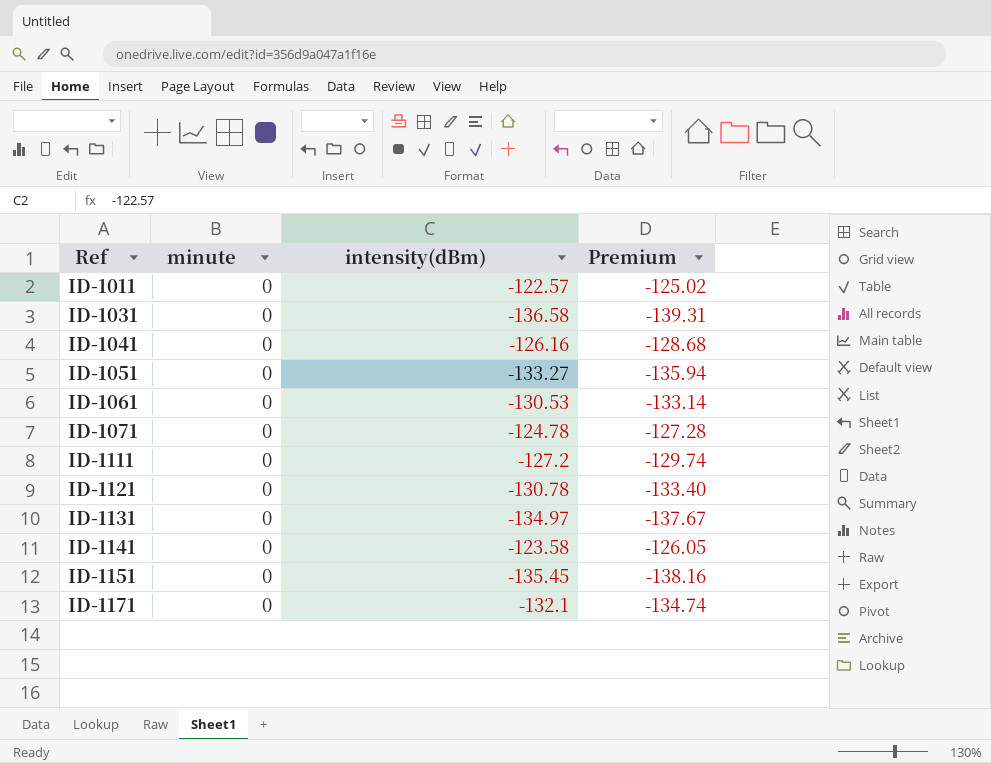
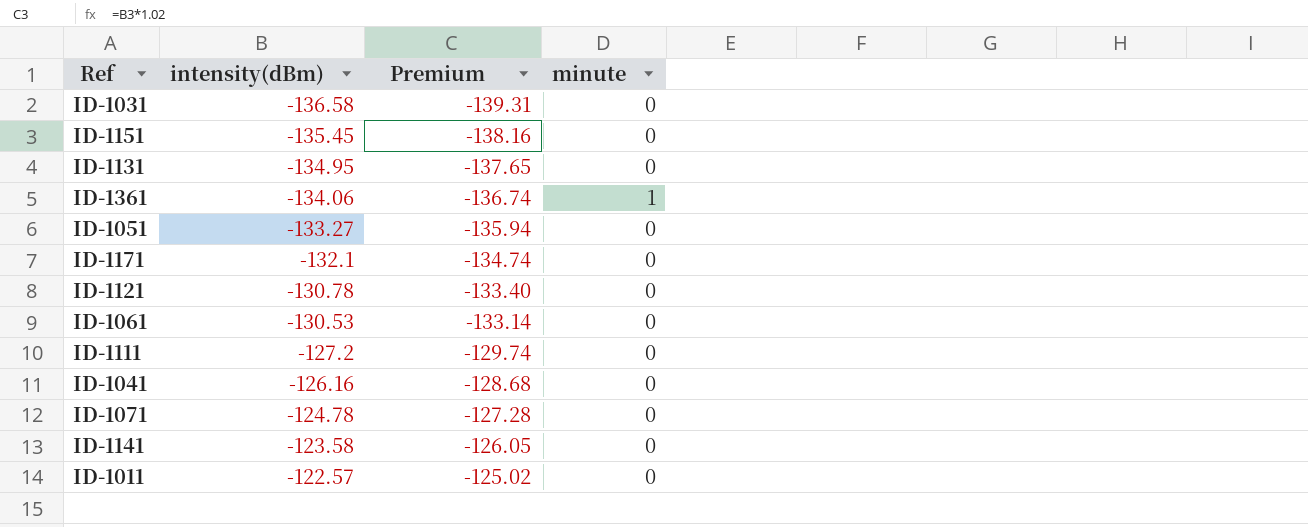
row order: Ref ascending -> intensity(dBm) ascending
column minute | position: 2 -> 4
ID-1131 | intensity(dBm): -134.97 -> -134.95
ID-1131 | Premium: -137.67 -> -137.65
row ID-1361: none -> -134.06 | -136.74 | 1

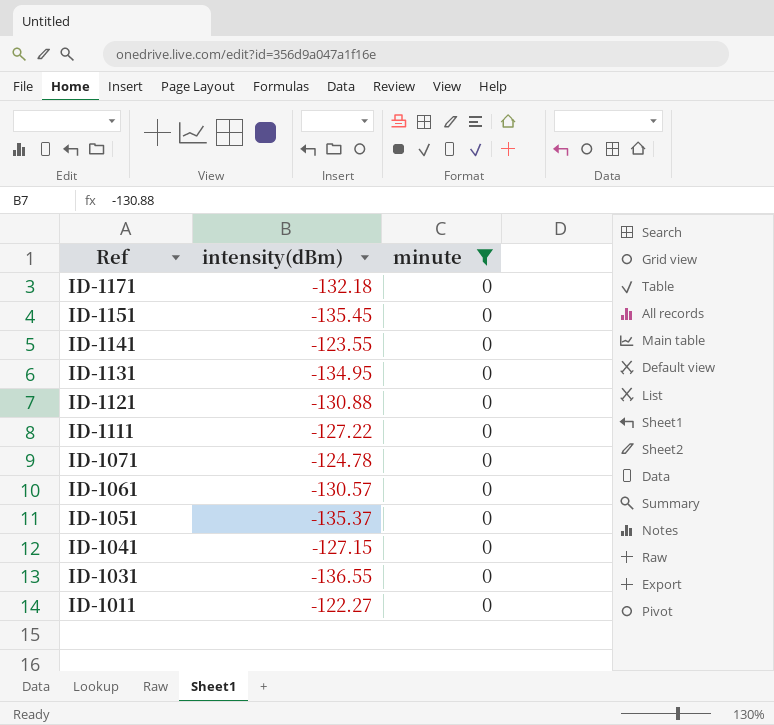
filter: none -> minute = 0
row order: intensity(dBm) ascending -> Ref descending
column Premium | formula: [intensity(dBm)] * 1.02 -> none
ID-1171 | intensity(dBm): -132.1 -> -132.18
ID-1141 | intensity(dBm): -123.58 -> -123.55
ID-1121 | intensity(dBm): -130.78 -> -130.88
ID-1111 | intensity(dBm): -127.2 -> -127.22
ID-1061 | intensity(dBm): -130.53 -> -130.57
ID-1051 | intensity(dBm): -133.27 -> -135.37
ID-1041 | intensity(dBm): -126.16 -> -127.15
ID-1031 | intensity(dBm): -136.58 -> -136.55
ID-1011 | intensity(dBm): -122.57 -> -122.27

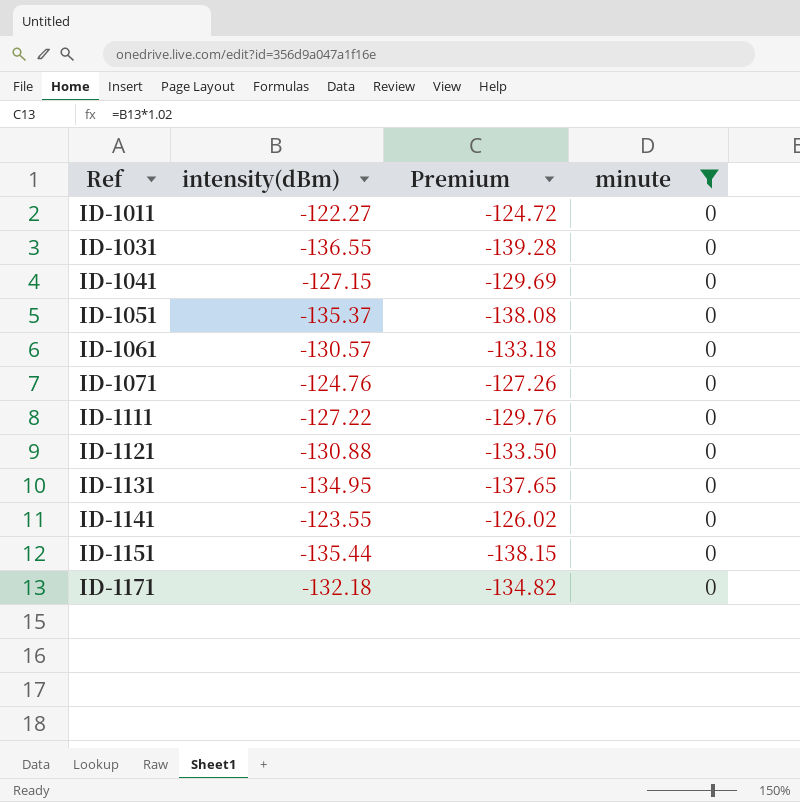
row order: Ref descending -> Ref ascending
column Premium | formula: none -> [intensity(dBm)] * 1.02
ID-1071 | intensity(dBm): -124.78 -> -124.76
ID-1151 | intensity(dBm): -135.45 -> -135.44

